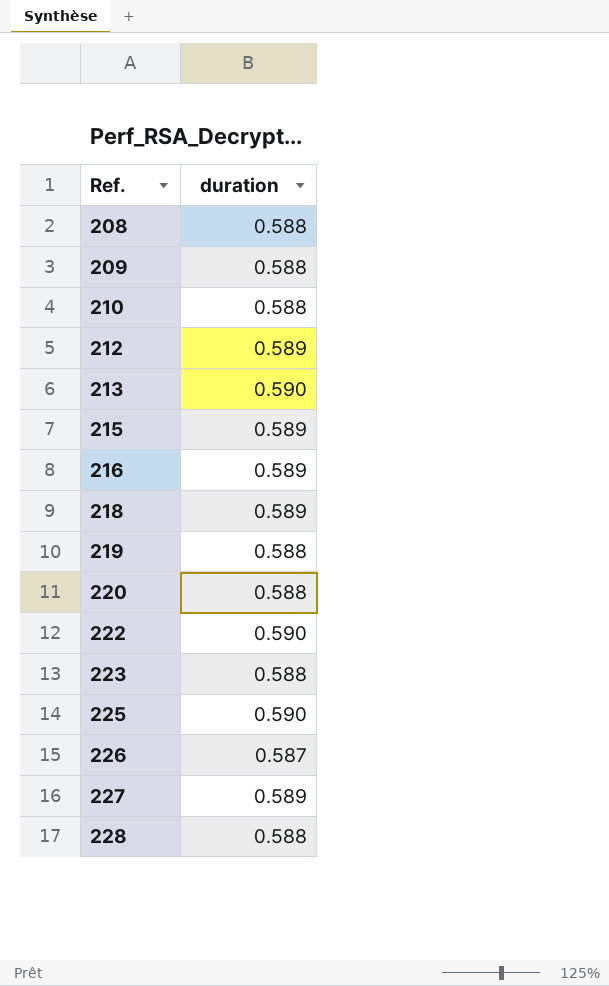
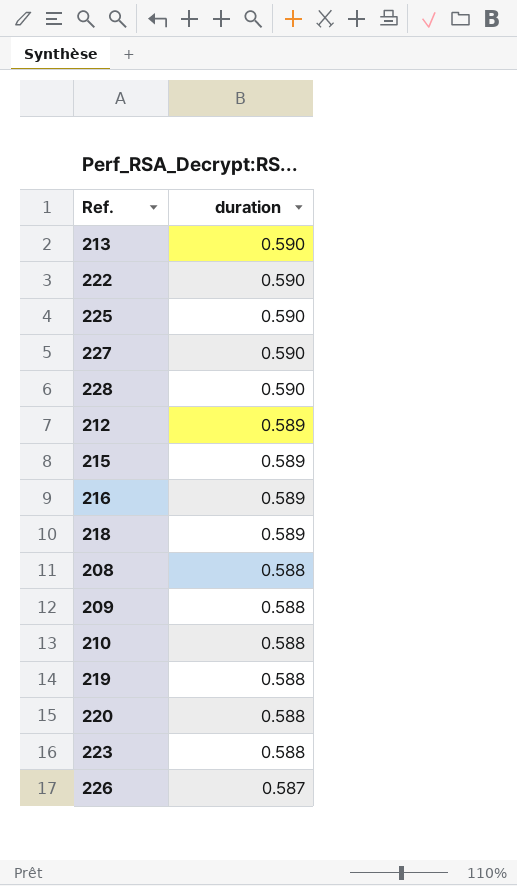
row order: Ref. ascending -> duration descending
227 | duration: 0.589 -> 0.590
228 | duration: 0.588 -> 0.590

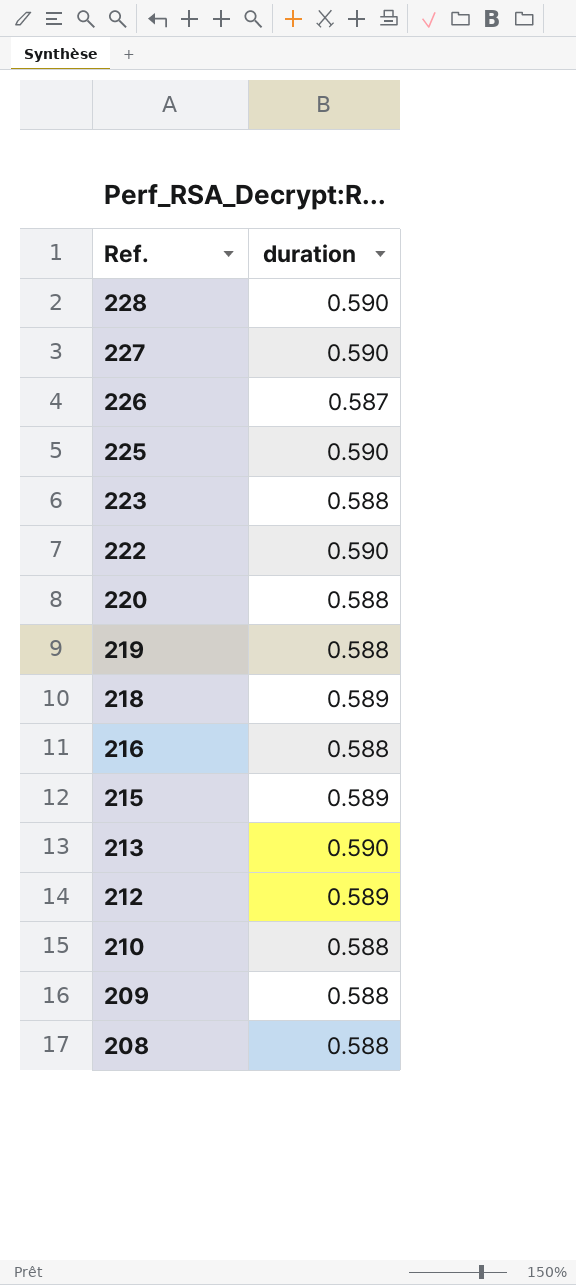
row order: duration descending -> Ref. descending
216 | duration: 0.589 -> 0.588

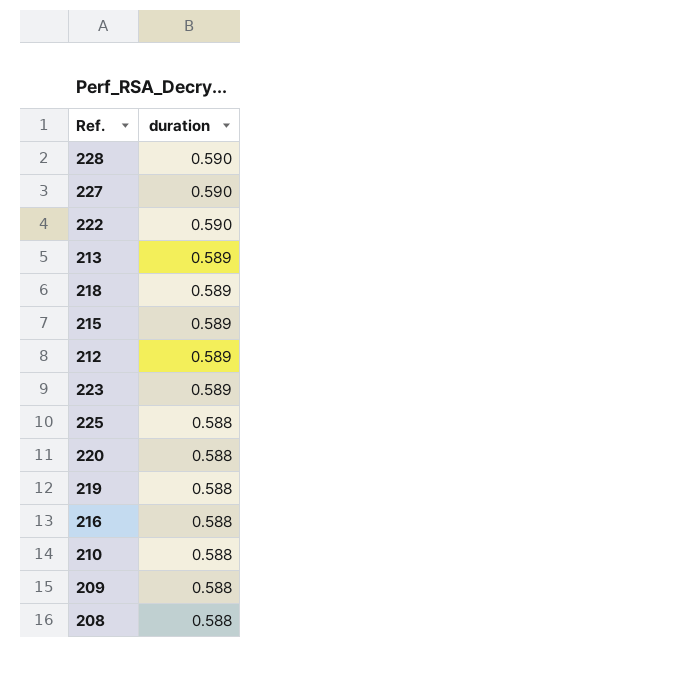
row order: Ref. descending -> duration descending
row 226: 0.587 -> none
213 | duration: 0.590 -> 0.589
223 | duration: 0.588 -> 0.589
225 | duration: 0.590 -> 0.588

